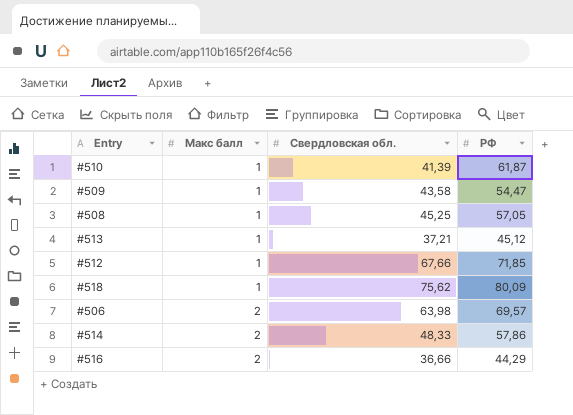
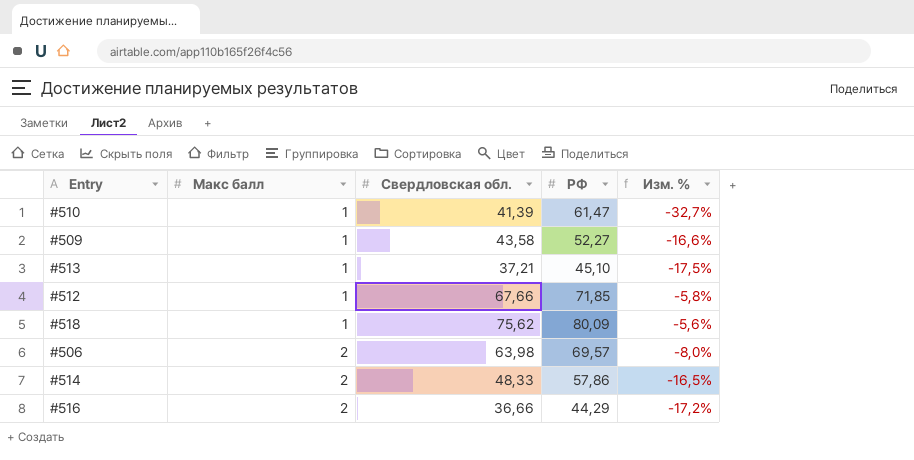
column Изм. % | formula: none -> ([Свердловская обл.] - [РФ]) / [РФ]
row #508: 1 | 45,25 | 57,05 -> none
#510 | РФ: 61,87 -> 61,47
#509 | РФ: 54,47 -> 52,27
#513 | РФ: 45,12 -> 45,10

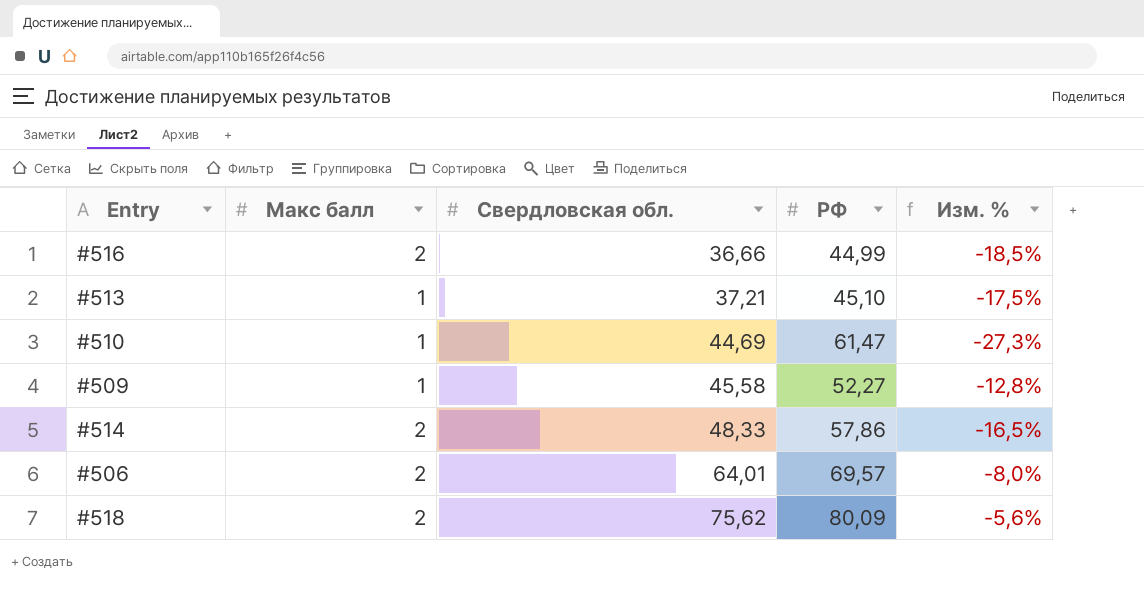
row order: Макс балл ascending -> Свердловская обл. ascending
row #512: 1 | 67,66 | 71,85 | -5,8% -> none
#516 | РФ: 44,29 -> 44,99
#516 | Изм. %: -17,2% -> -18,5%
#510 | Свердловская обл.: 41,39 -> 44,69
#510 | Изм. %: -32,7% -> -27,3%
#509 | Свердловская обл.: 43,58 -> 45,58
#509 | Изм. %: -16,6% -> -12,8%
#506 | Свердловская обл.: 63,98 -> 64,01
#518 | Макс балл: 1 -> 2

